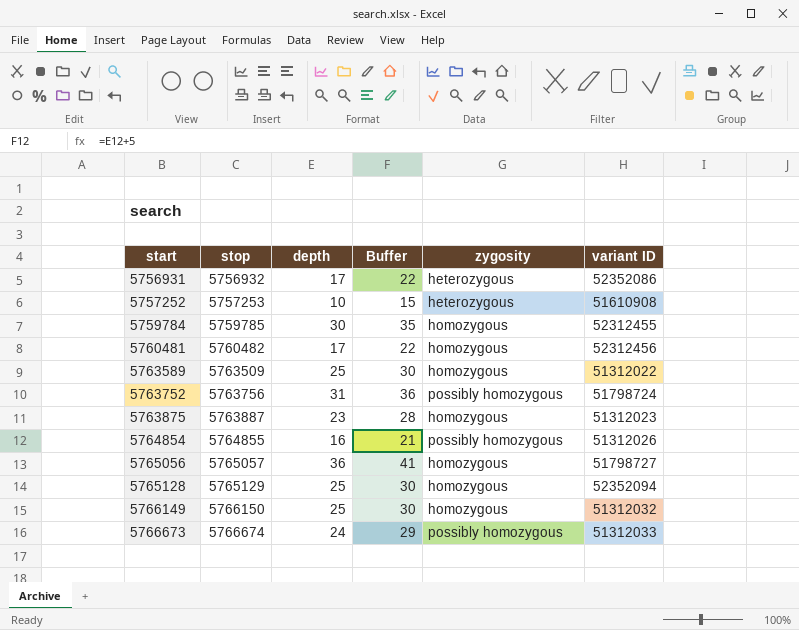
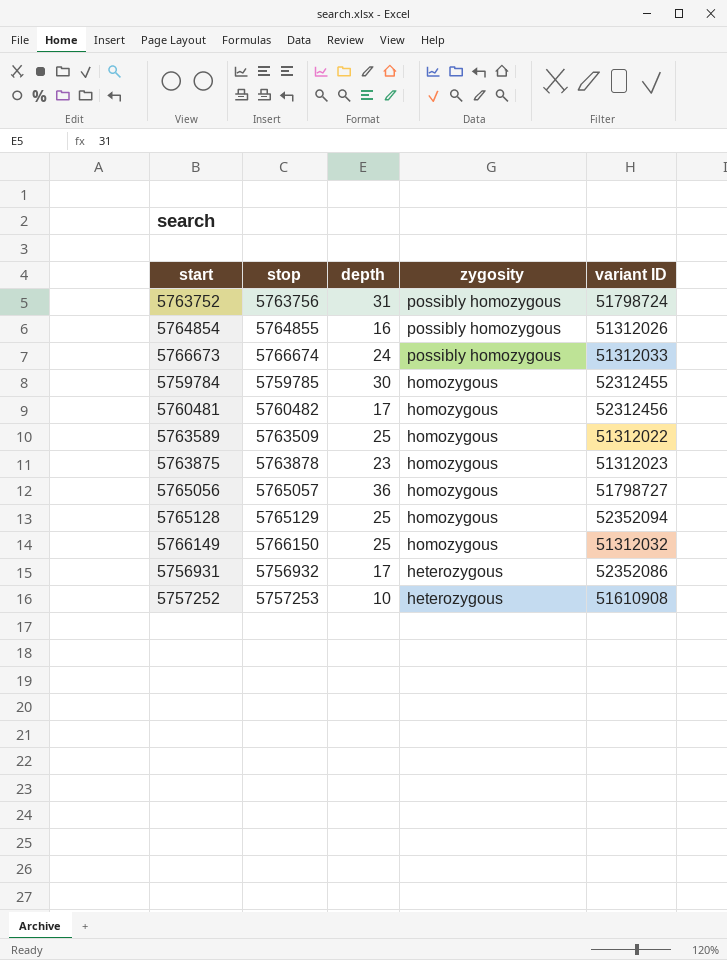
row order: start ascending -> zygosity descending
column Buffer | formula: [depth] + 5 -> none
5763875 | stop: 5763887 -> 5763878

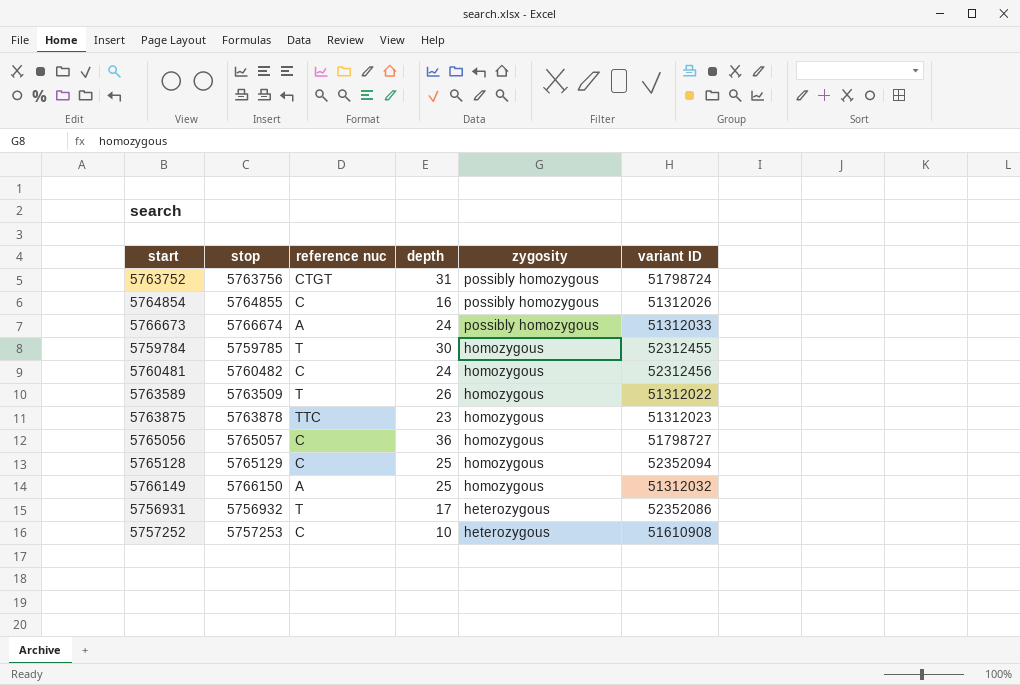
column reference nuc | position: none -> 3
5760481 | depth: 17 -> 24
5763589 | depth: 25 -> 26

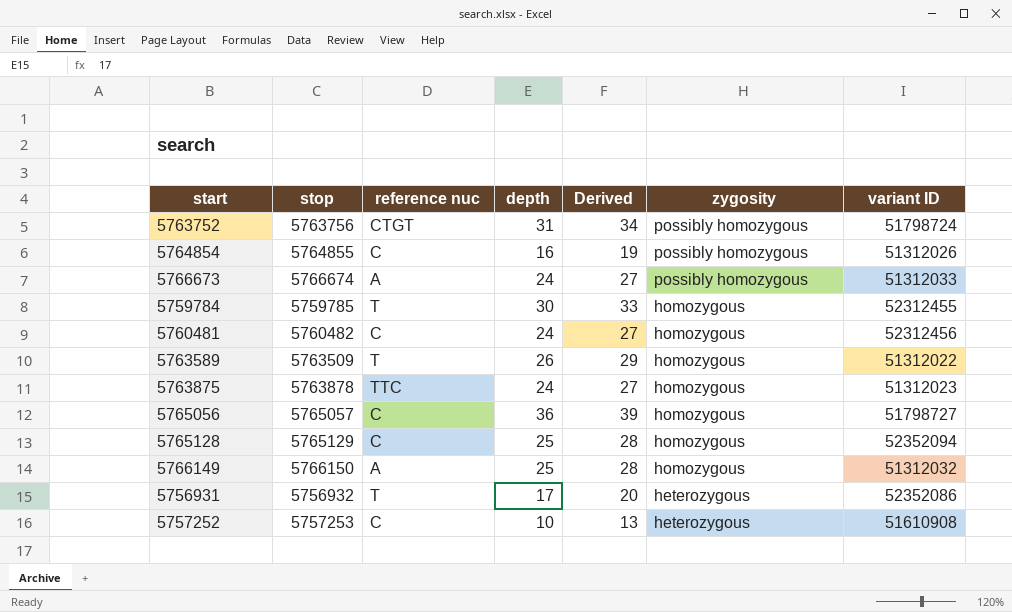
column Derived | formula: none -> [depth] + 3
5763875 | depth: 23 -> 24

